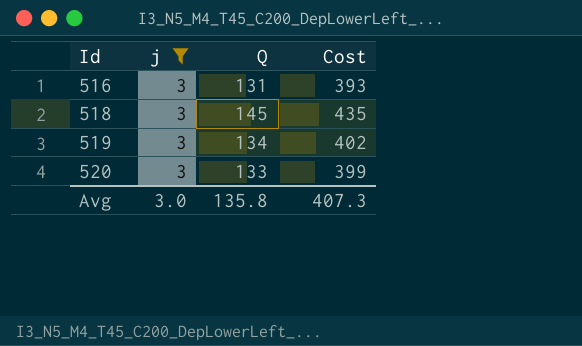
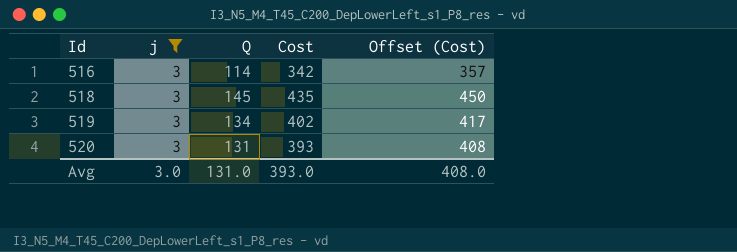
column Offset (Cost) | formula: none -> [Cost] + 15
516 | Q: 131 -> 114
516 | Cost: 393 -> 342
520 | Q: 133 -> 131
520 | Cost: 399 -> 393
Avg | Q: 135.8 -> 131.0
Avg | Cost: 407.3 -> 393.0

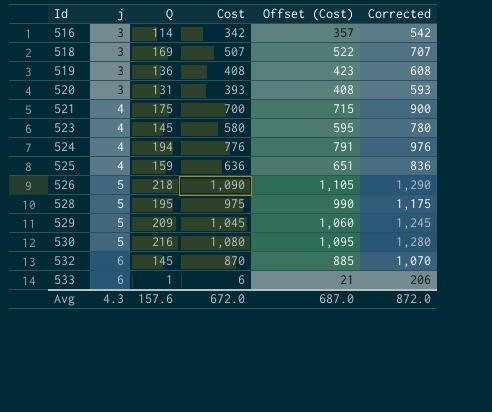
filter: j = 3 -> none
column Corrected | formula: none -> [Cost] + 200
518 | Q: 145 -> 169
518 | Cost: 435 -> 507
518 | Offset (Cost): 450 -> 522
519 | Q: 134 -> 136
519 | Cost: 402 -> 408
519 | Offset (Cost): 417 -> 423
Avg | j: 3.0 -> 4.3
Avg | Q: 131.0 -> 157.6
Avg | Cost: 393.0 -> 672.0
Avg | Offset (Cost): 408.0 -> 687.0

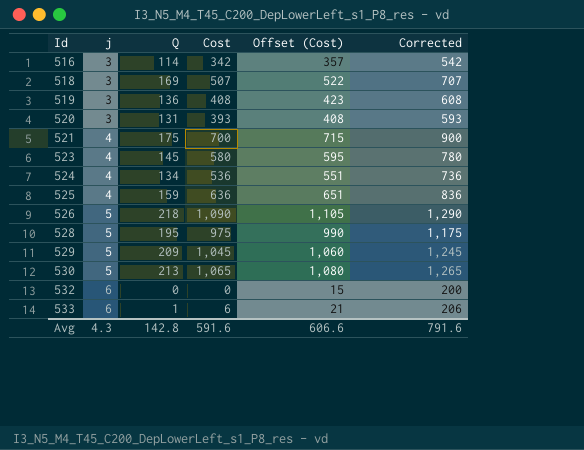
524 | Q: 194 -> 134
524 | Cost: 776 -> 536
524 | Offset (Cost): 791 -> 551
524 | Corrected: 976 -> 736
530 | Q: 216 -> 213
530 | Cost: 1,080 -> 1,065
530 | Offset (Cost): 1,095 -> 1,080
530 | Corrected: 1,280 -> 1,265
532 | Q: 145 -> 0
532 | Cost: 870 -> 0
532 | Offset (Cost): 885 -> 15
532 | Corrected: 1,070 -> 200
Avg | Q: 157.6 -> 142.8
Avg | Cost: 672.0 -> 591.6
Avg | Offset (Cost): 687.0 -> 606.6
Avg | Corrected: 872.0 -> 791.6

